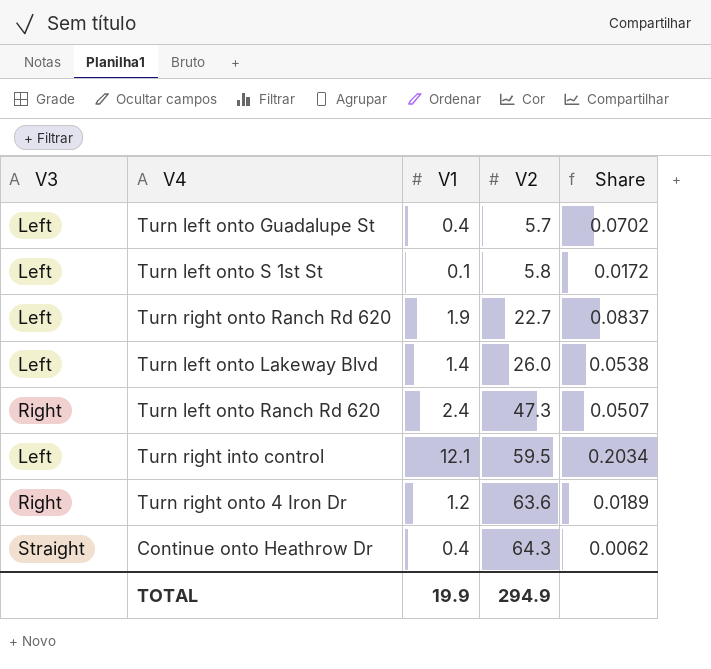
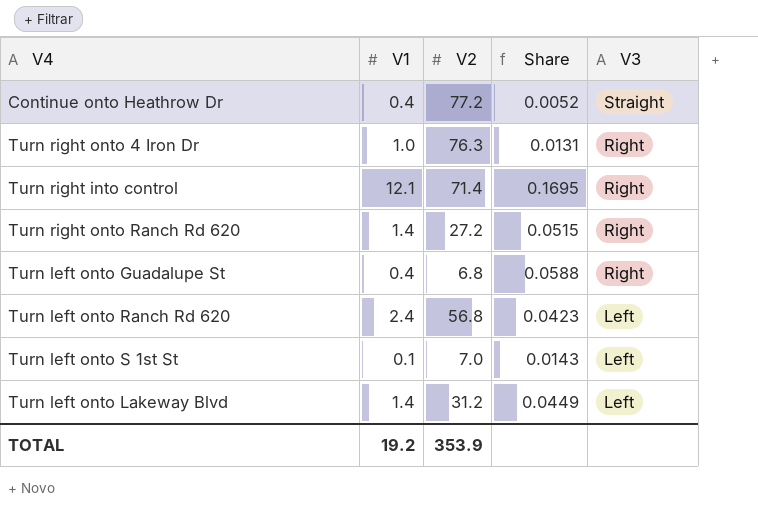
row order: V2 ascending -> V3 descending
column V3 | position: 1 -> 5
Continue onto Heathrow Dr | V2: 64.3 -> 77.2
Continue onto Heathrow Dr | Share: 0.0062 -> 0.0052
Turn right onto 4 Iron Dr | V1: 1.2 -> 1.0
Turn right onto 4 Iron Dr | V2: 63.6 -> 76.3
Turn right onto 4 Iron Dr | Share: 0.0189 -> 0.0131
Turn right into control | V2: 59.5 -> 71.4
Turn right into control | Share: 0.2034 -> 0.1695
Turn right into control | V3: Left -> Right
Turn right onto Ranch Rd 620 | V1: 1.9 -> 1.4
Turn right onto Ranch Rd 620 | V2: 22.7 -> 27.2
Turn right onto Ranch Rd 620 | Share: 0.0837 -> 0.0515
Turn right onto Ranch Rd 620 | V3: Left -> Right
Turn left onto Guadalupe St | V2: 5.7 -> 6.8
Turn left onto Guadalupe St | Share: 0.0702 -> 0.0588
Turn left onto Guadalupe St | V3: Left -> Right
Turn left onto Ranch Rd 620 | V2: 47.3 -> 56.8
Turn left onto Ranch Rd 620 | Share: 0.0507 -> 0.0423
Turn left onto Ranch Rd 620 | V3: Right -> Left
Turn left onto S 1st St | V2: 5.8 -> 7.0
Turn left onto S 1st St | Share: 0.0172 -> 0.0143
Turn left onto Lakeway Blvd | V2: 26.0 -> 31.2
Turn left onto Lakeway Blvd | Share: 0.0538 -> 0.0449
TOTAL | V1: 19.9 -> 19.2
TOTAL | V2: 294.9 -> 353.9

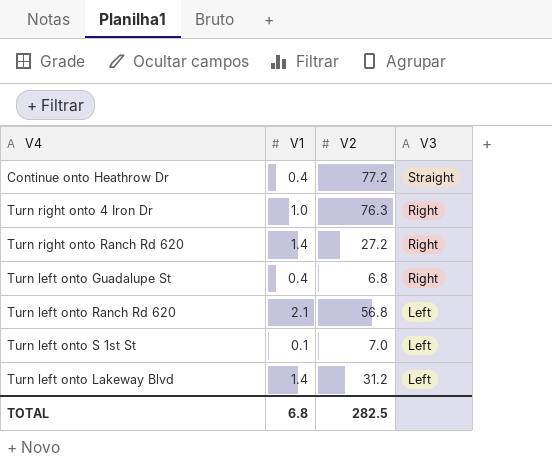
column Share | formula: [V1] / [V2] -> none
row Turn right into control: 12.1 | 71.4 | 0.1695 | Right -> none
Turn left onto Ranch Rd 620 | V1: 2.4 -> 2.1
TOTAL | V1: 19.2 -> 6.8
TOTAL | V2: 353.9 -> 282.5

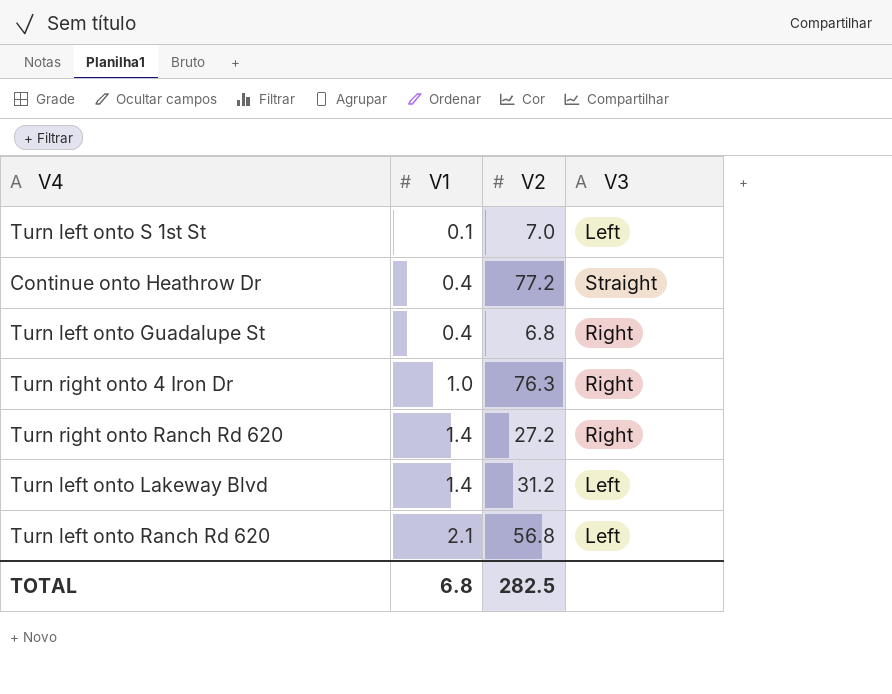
row order: V3 descending -> V1 ascending

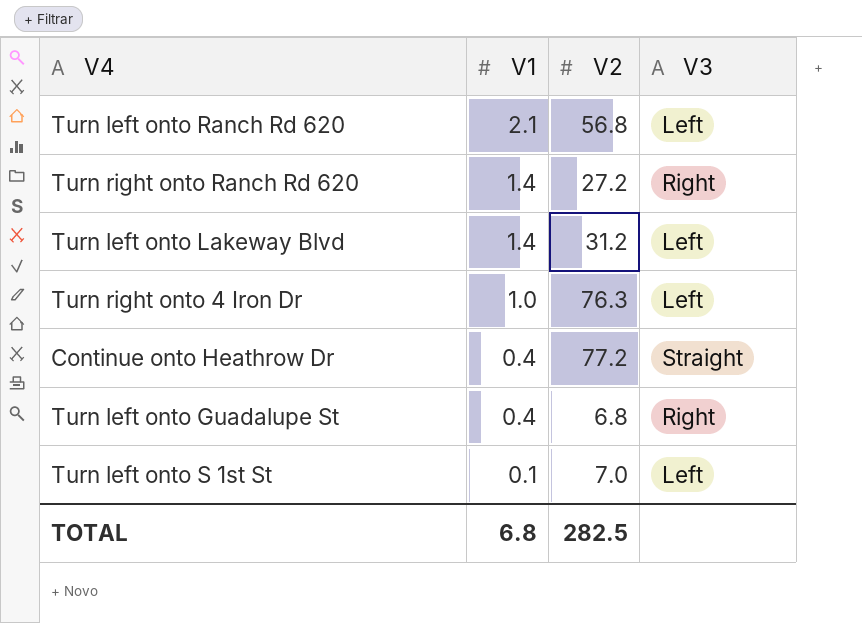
row order: V1 ascending -> V1 descending
Turn right onto 4 Iron Dr | V3: Right -> Left

